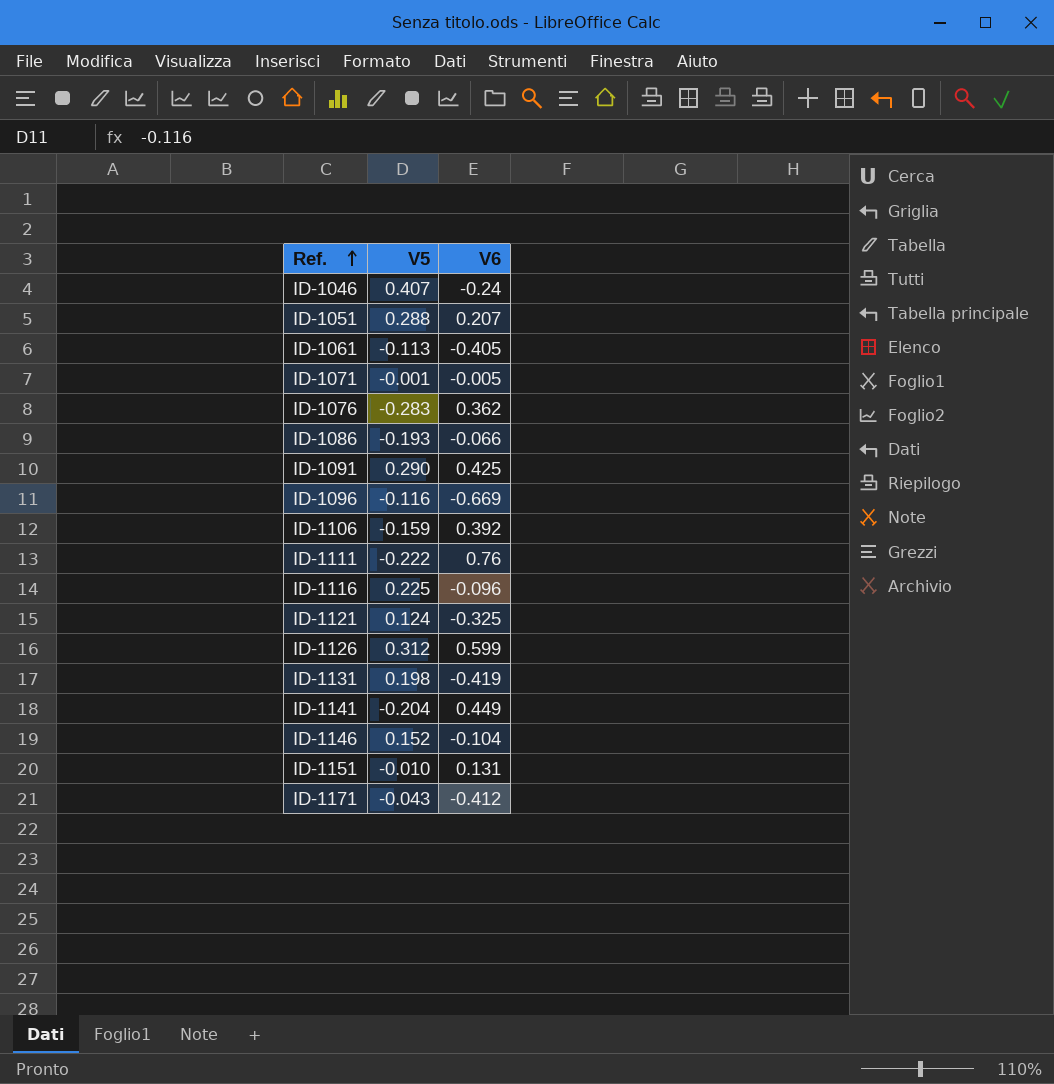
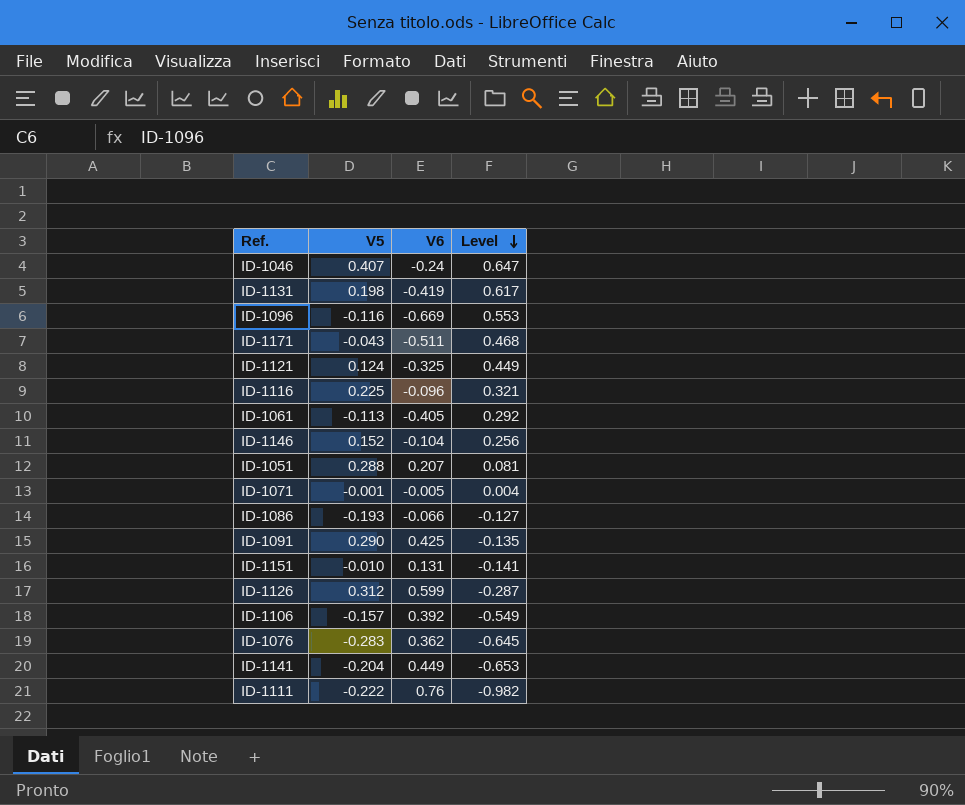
row order: Ref. ascending -> Level descending
column Level | formula: none -> [V5] - [V6]
ID-1171 | V6: -0.412 -> -0.511
ID-1106 | V5: -0.159 -> -0.157

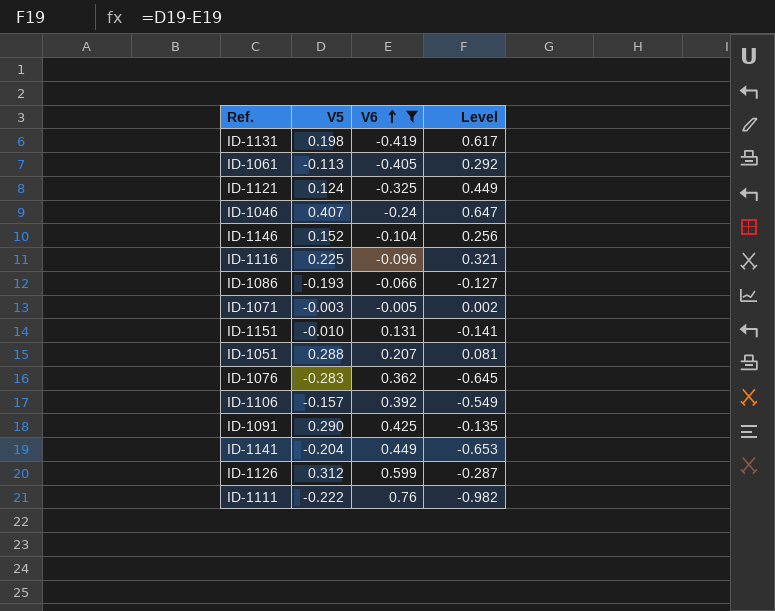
filter: none -> V6 >= -0.419
row order: Level descending -> V6 ascending
ID-1071 | V5: -0.001 -> -0.003
ID-1071 | Level: 0.004 -> 0.002

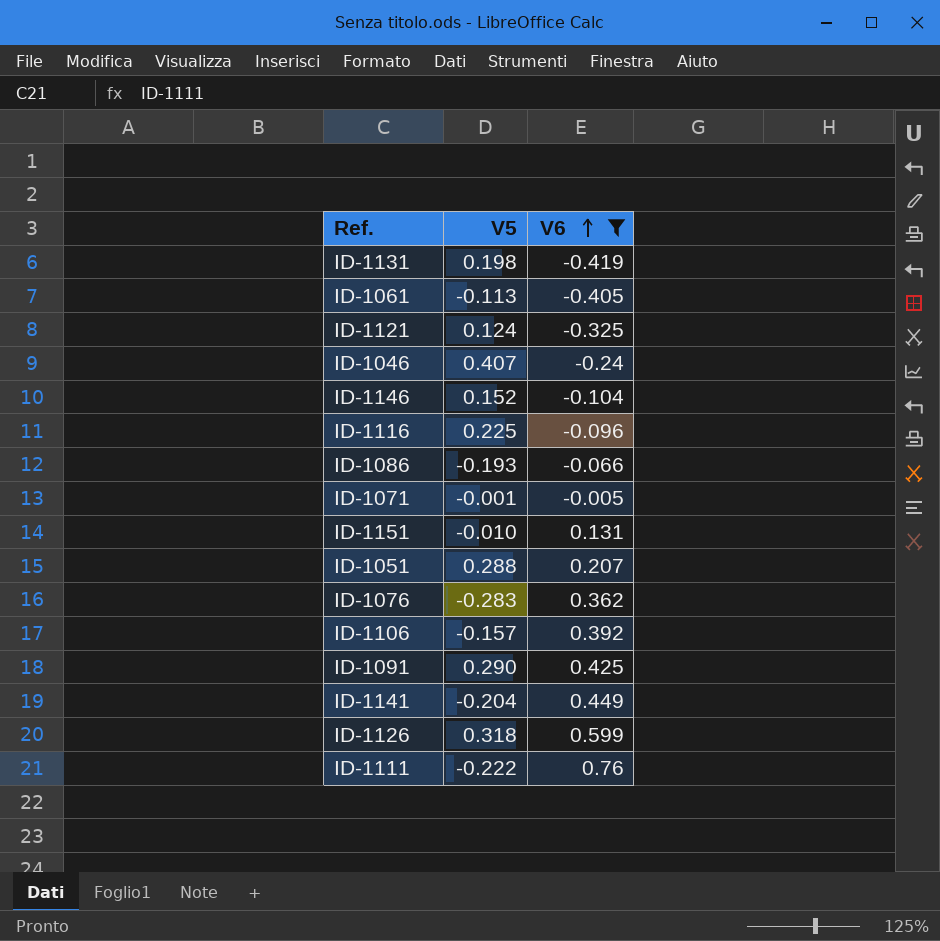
column Level | formula: [V5] - [V6] -> none
ID-1071 | V5: -0.003 -> -0.001
ID-1126 | V5: 0.312 -> 0.318

